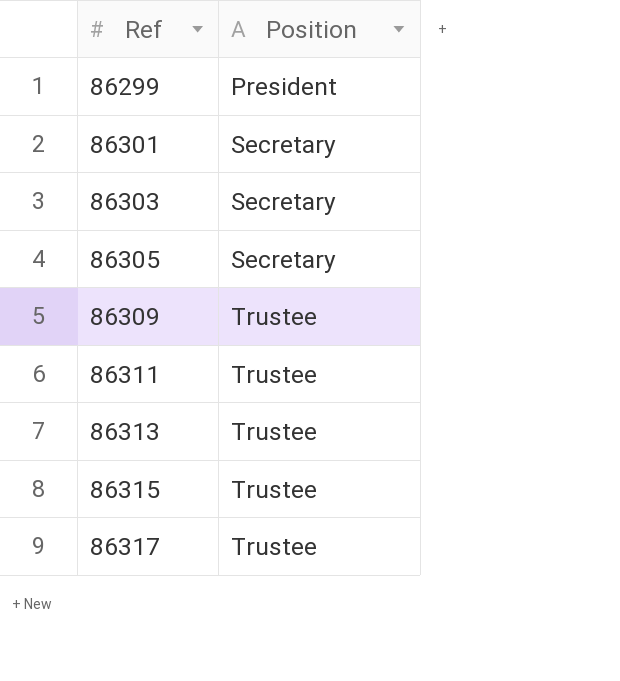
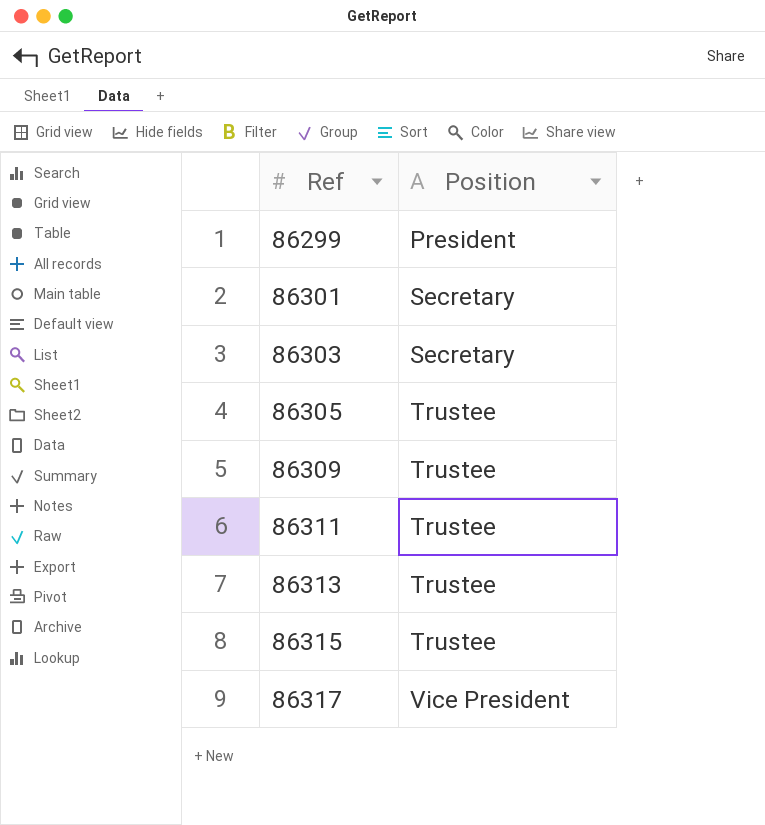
86305 | Position: Secretary -> Trustee
86317 | Position: Trustee -> Vice President

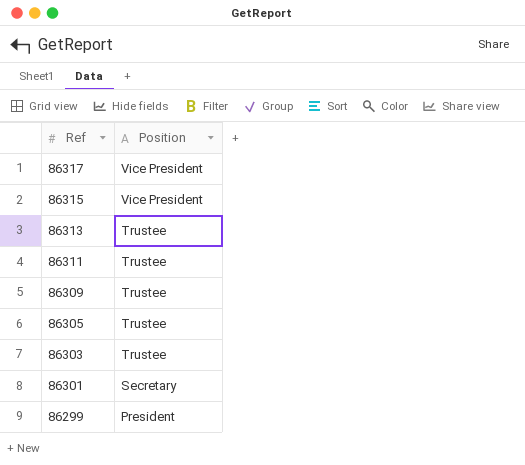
row order: Ref ascending -> Ref descending
86315 | Position: Trustee -> Vice President
86303 | Position: Secretary -> Trustee

